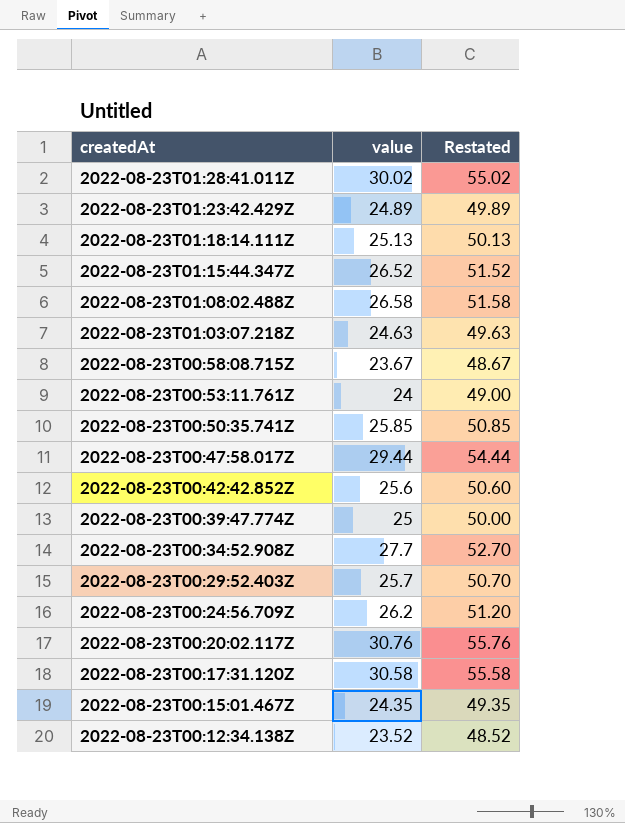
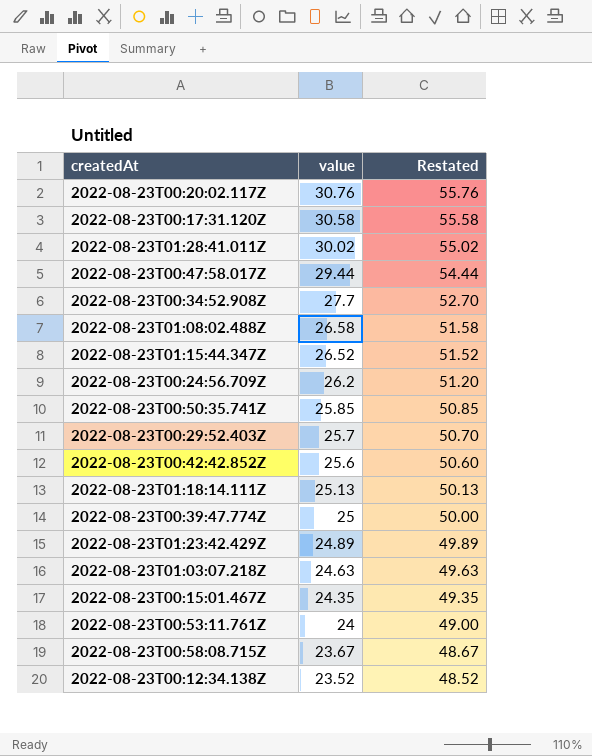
row order: createdAt descending -> value descending

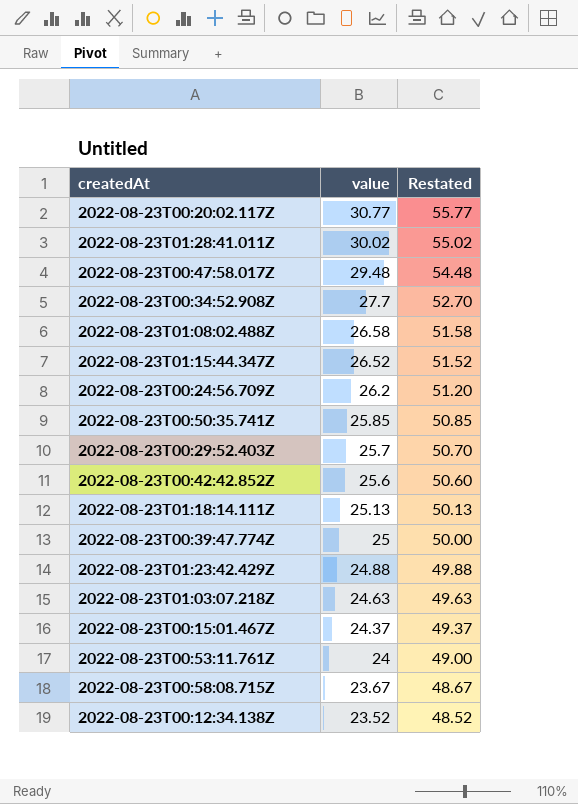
row 2022-08-23T00:17:31.120Z: 30.58 | 55.58 -> none
2022-08-23T00:20:02.117Z | value: 30.76 -> 30.77
2022-08-23T00:20:02.117Z | Restated: 55.76 -> 55.77
2022-08-23T00:47:58.017Z | value: 29.44 -> 29.48
2022-08-23T00:47:58.017Z | Restated: 54.44 -> 54.48
2022-08-23T01:23:42.429Z | value: 24.89 -> 24.88
2022-08-23T01:23:42.429Z | Restated: 49.89 -> 49.88
2022-08-23T00:15:01.467Z | value: 24.35 -> 24.37
2022-08-23T00:15:01.467Z | Restated: 49.35 -> 49.37

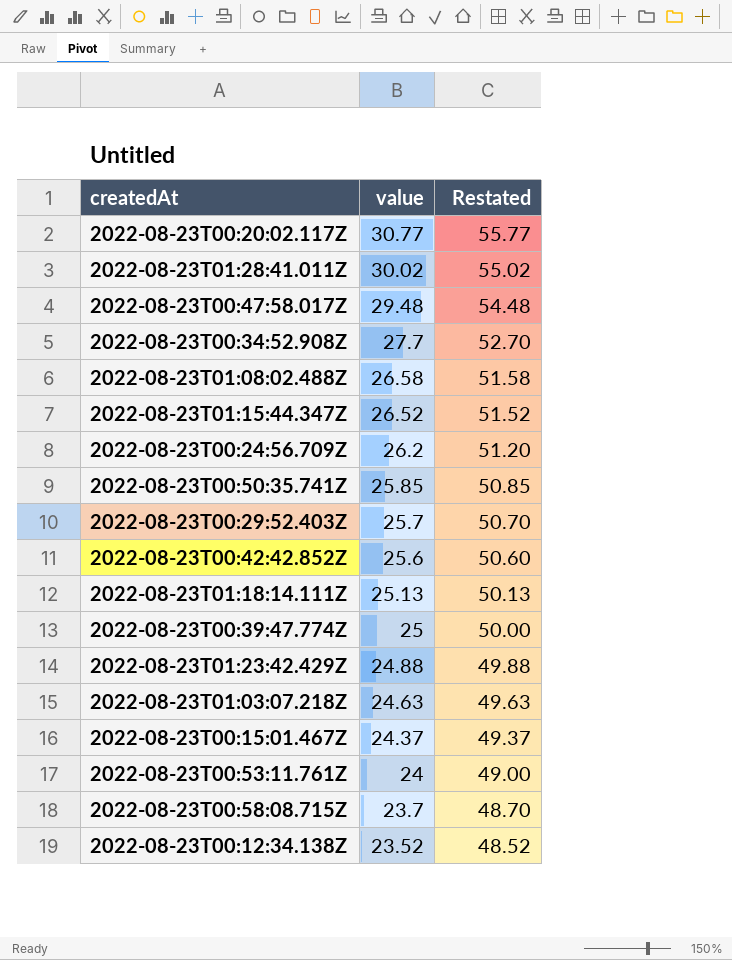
2022-08-23T00:58:08.715Z | value: 23.67 -> 23.7
2022-08-23T00:58:08.715Z | Restated: 48.67 -> 48.70

